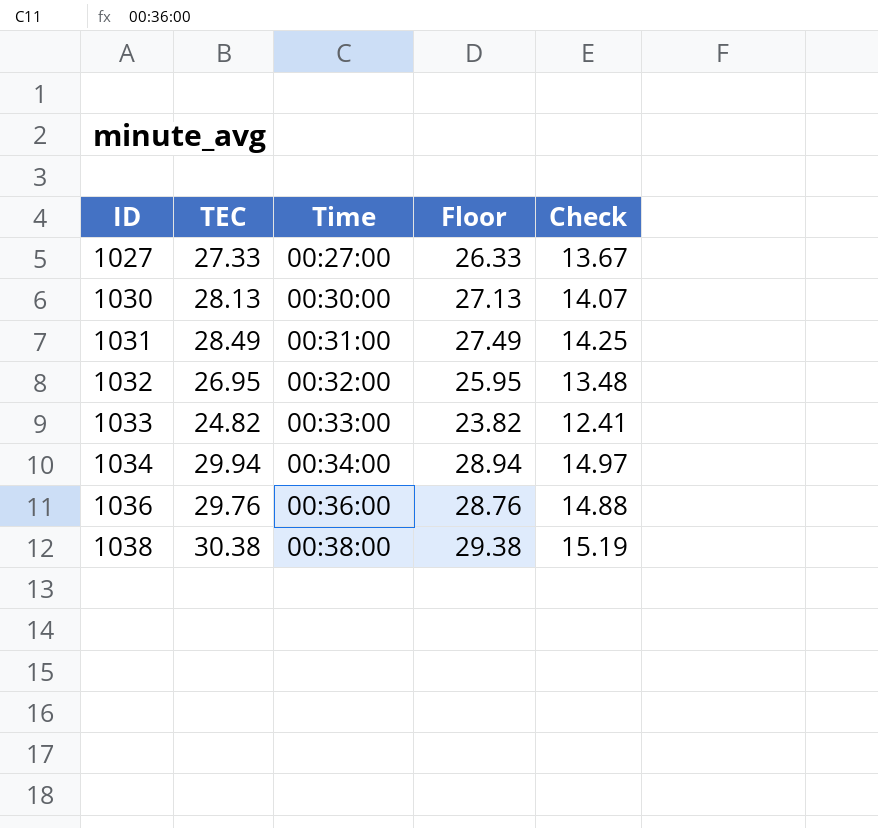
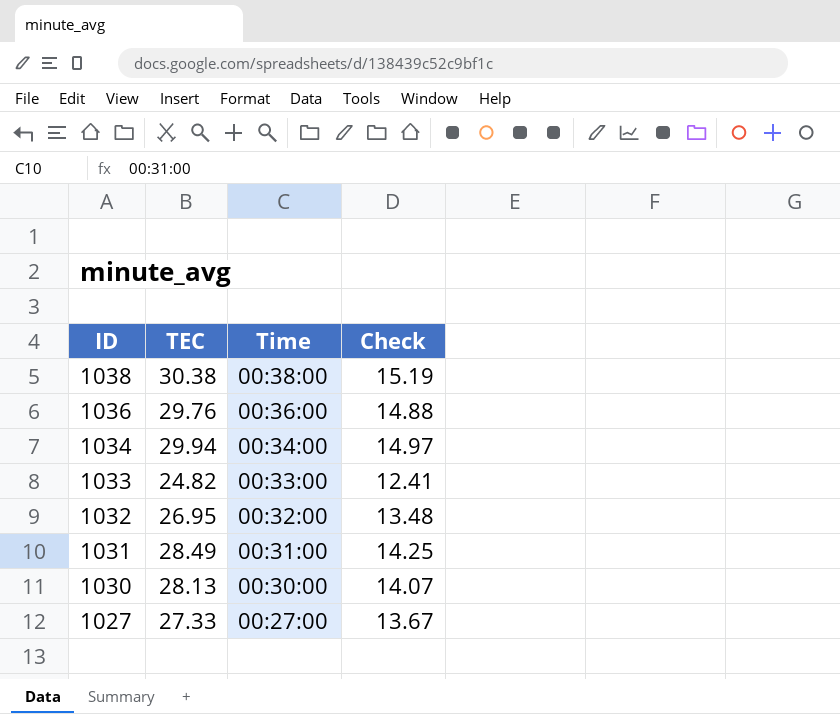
row order: ID ascending -> ID descending
column Floor | formula: [TEC] - 1 -> none

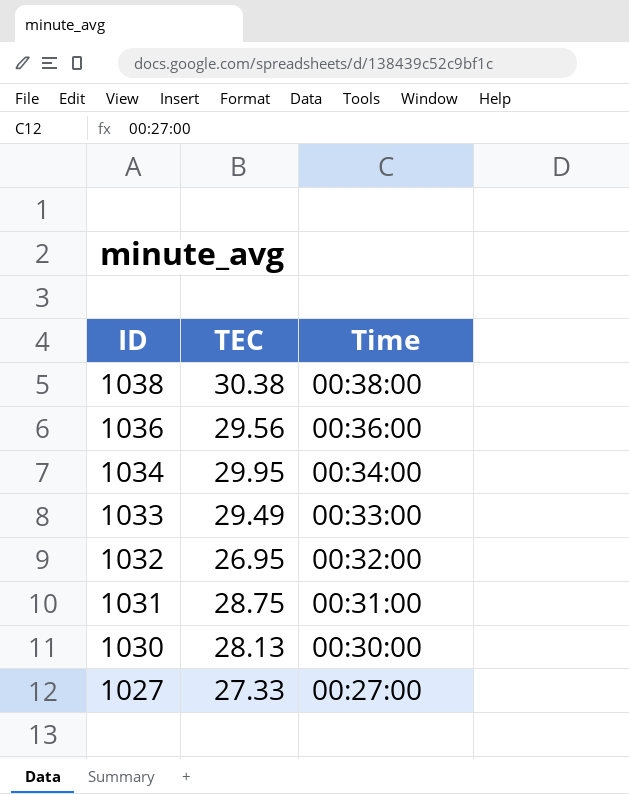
column Check | formula: [TEC] * 0.5 -> none
1036 | TEC: 29.76 -> 29.56
1034 | TEC: 29.94 -> 29.95
1033 | TEC: 24.82 -> 29.49
1031 | TEC: 28.49 -> 28.75

